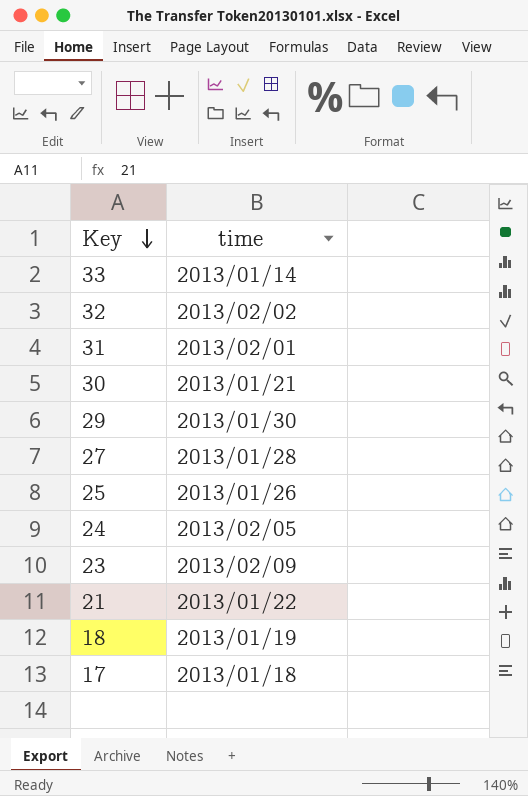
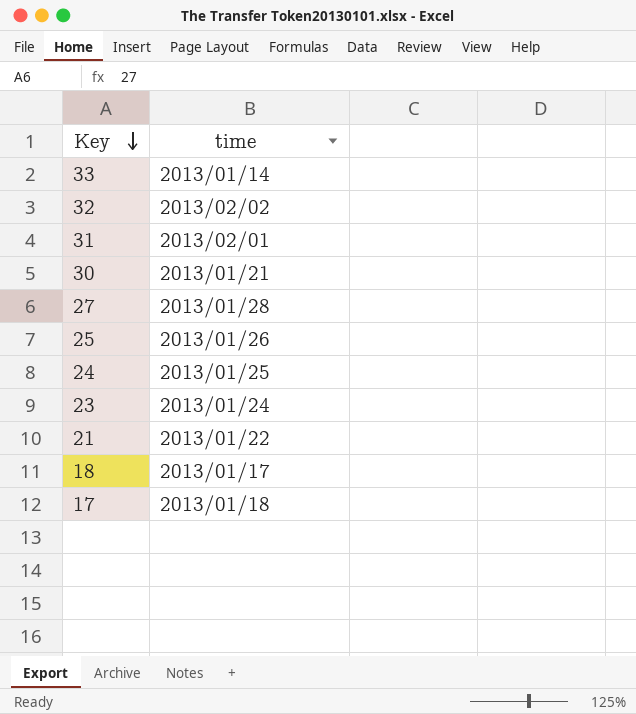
row 29: 2013/01/30 -> none
24 | time: 2013/02/05 -> 2013/01/25
23 | time: 2013/02/09 -> 2013/01/24
18 | time: 2013/01/19 -> 2013/01/17

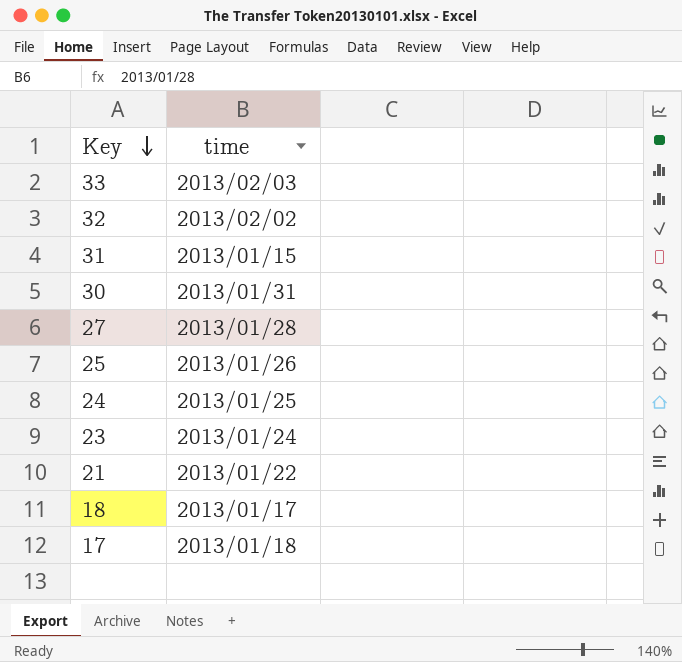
33 | time: 2013/01/14 -> 2013/02/03
31 | time: 2013/02/01 -> 2013/01/15
30 | time: 2013/01/21 -> 2013/01/31

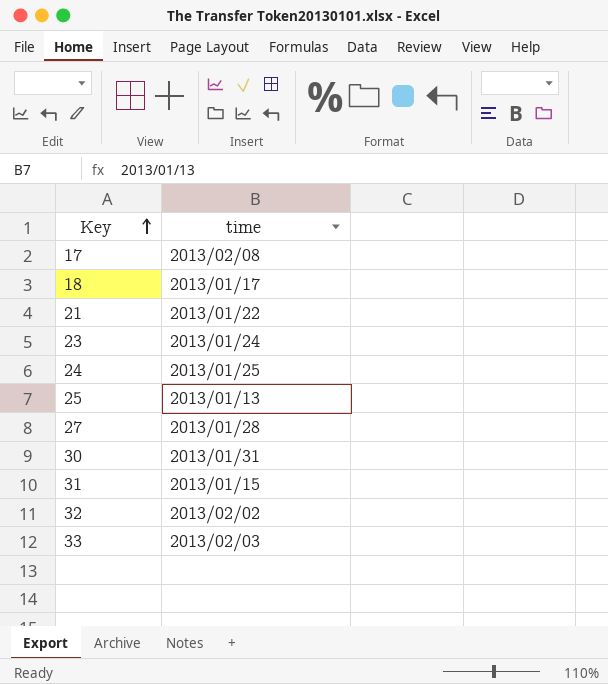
row order: Key descending -> Key ascending
17 | time: 2013/01/18 -> 2013/02/08
25 | time: 2013/01/26 -> 2013/01/13

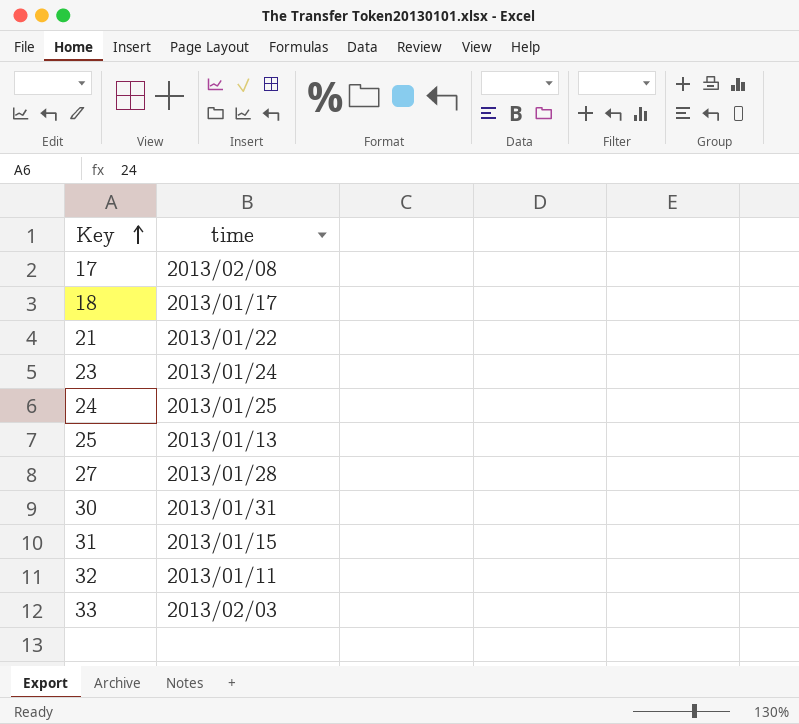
32 | time: 2013/02/02 -> 2013/01/11

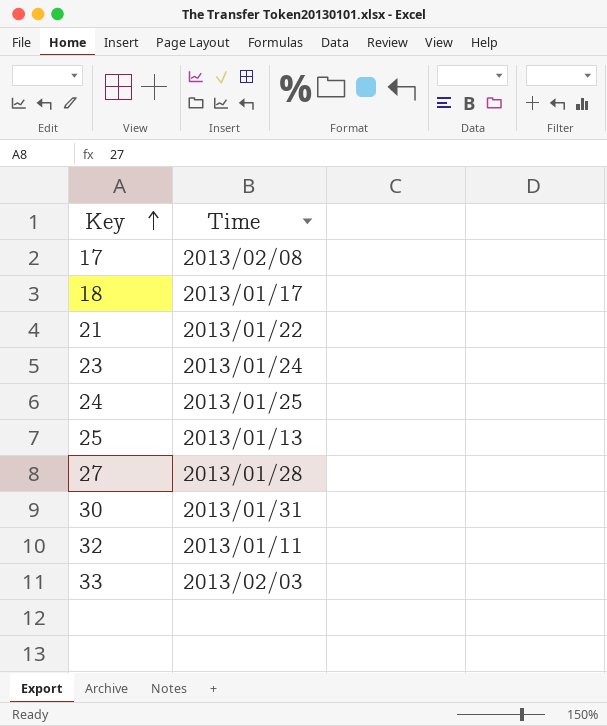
column name: time -> Time
row 31: 2013/01/15 -> none

